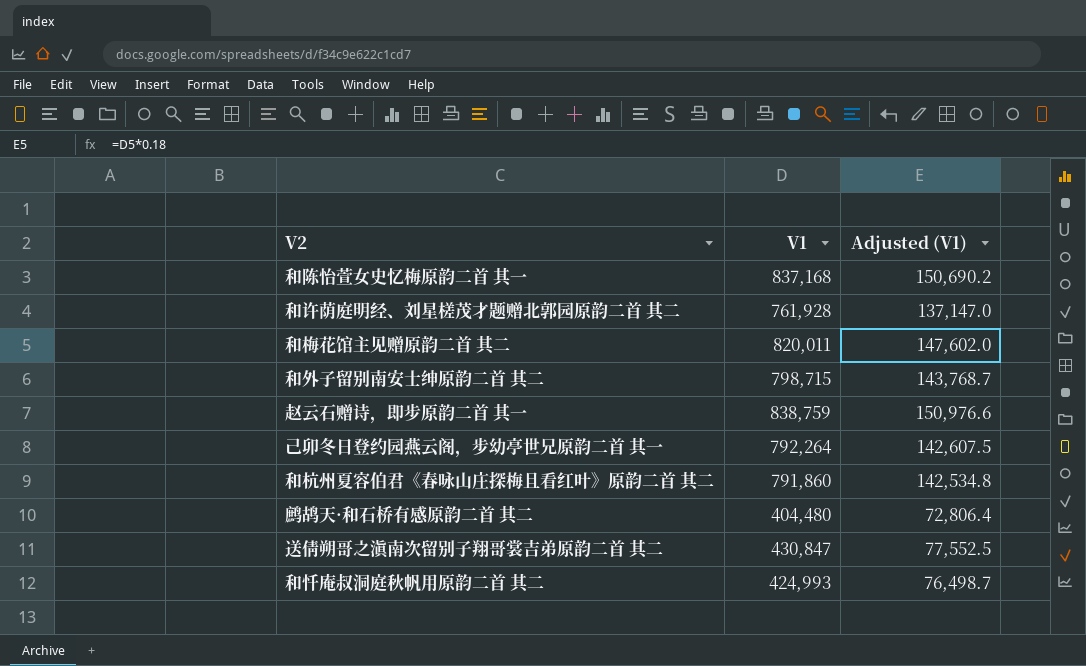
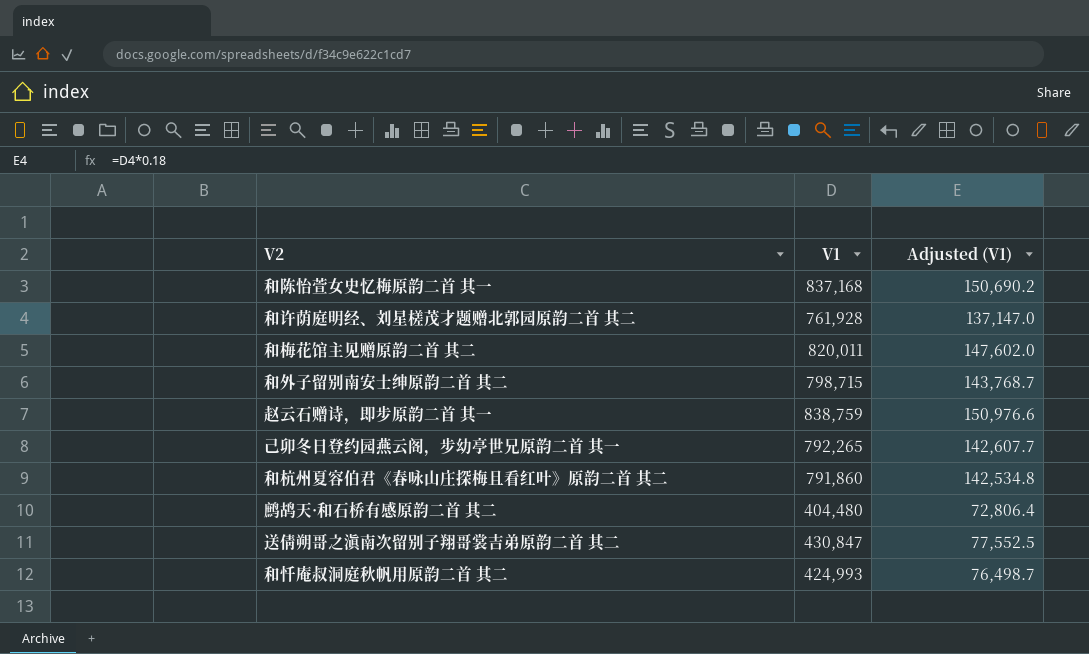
己卯冬日登约园燕云阁，步幼亭世兄原韵二首 其一 | V1: 792,264 -> 792,265
己卯冬日登约园燕云阁，步幼亭世兄原韵二首 其一 | Adjusted (V1): 142,607.5 -> 142,607.7

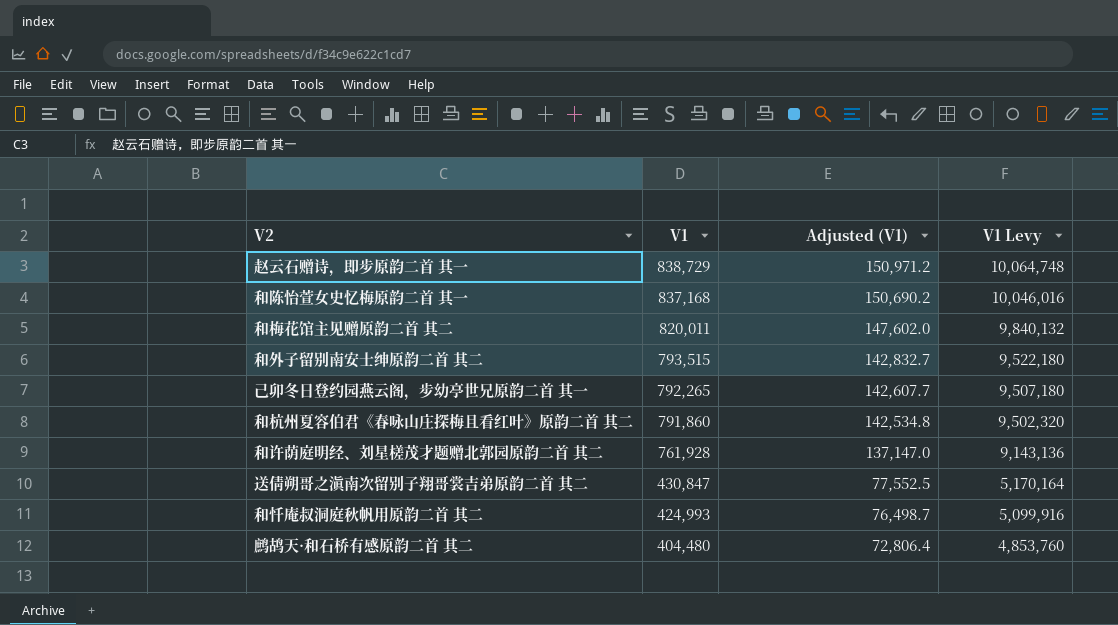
row order: none -> V1 descending
column V1 Levy | formula: none -> [V1] * 12
赵云石赠诗，即步原韵二首 其一 | V1: 838,759 -> 838,729
赵云石赠诗，即步原韵二首 其一 | Adjusted (V1): 150,976.6 -> 150,971.2
和外子留别南安士绅原韵二首 其二 | V1: 798,715 -> 793,515
和外子留别南安士绅原韵二首 其二 | Adjusted (V1): 143,768.7 -> 142,832.7

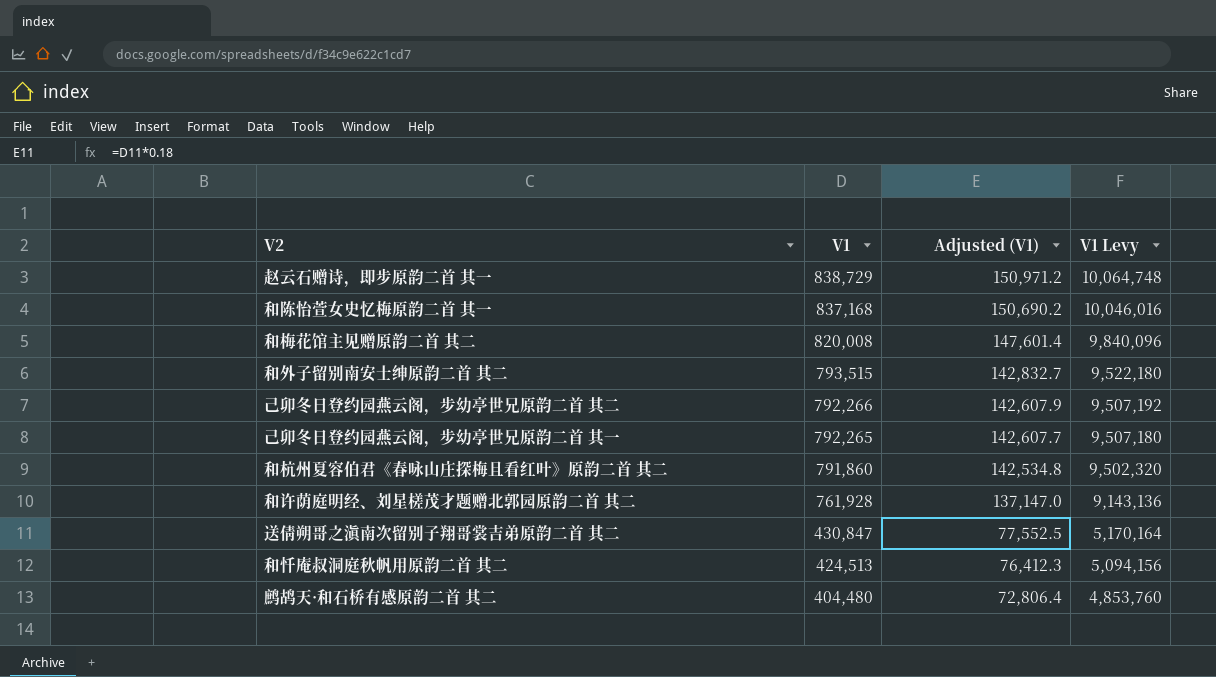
和梅花馆主见赠原韵二首 其二 | V1: 820,011 -> 820,008
和梅花馆主见赠原韵二首 其二 | Adjusted (V1): 147,602.0 -> 147,601.4
和梅花馆主见赠原韵二首 其二 | V1 Levy: 9,840,132 -> 9,840,096
row 己卯冬日登约园燕云阁，步幼亭世兄原韵二首 其二: none -> 792,266 | 142,607.9 | 9,507,192
和忏庵叔洞庭秋帆用原韵二首 其二 | V1: 424,993 -> 424,513
和忏庵叔洞庭秋帆用原韵二首 其二 | Adjusted (V1): 76,498.7 -> 76,412.3
和忏庵叔洞庭秋帆用原韵二首 其二 | V1 Levy: 5,099,916 -> 5,094,156

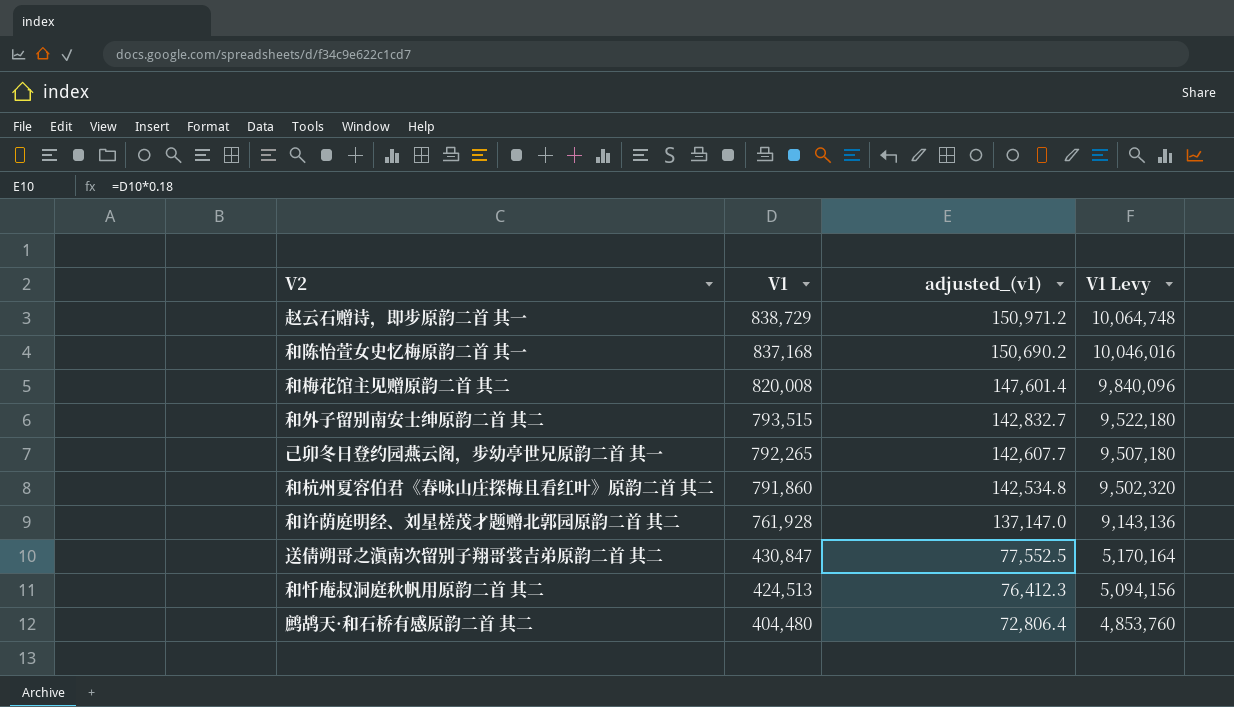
column name: Adjusted (V1) -> adjusted_(v1)
row 己卯冬日登约园燕云阁，步幼亭世兄原韵二首 其二: 792,266 | 142,607.9 | 9,507,192 -> none

